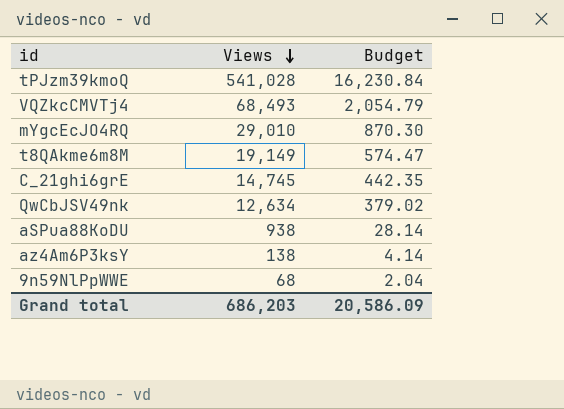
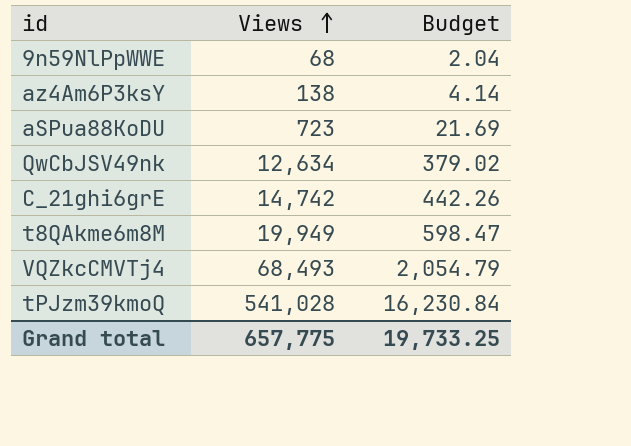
row order: Views descending -> Views ascending
row mYgcEcJO4RQ: 29,010 | 870.30 -> none
aSPua88KoDU | Views: 938 -> 723
aSPua88KoDU | Budget: 28.14 -> 21.69
C_21ghi6grE | Views: 14,745 -> 14,742
C_21ghi6grE | Budget: 442.35 -> 442.26
t8QAkme6m8M | Views: 19,149 -> 19,949
t8QAkme6m8M | Budget: 574.47 -> 598.47
Grand total | Views: 686,203 -> 657,775
Grand total | Budget: 20,586.09 -> 19,733.25

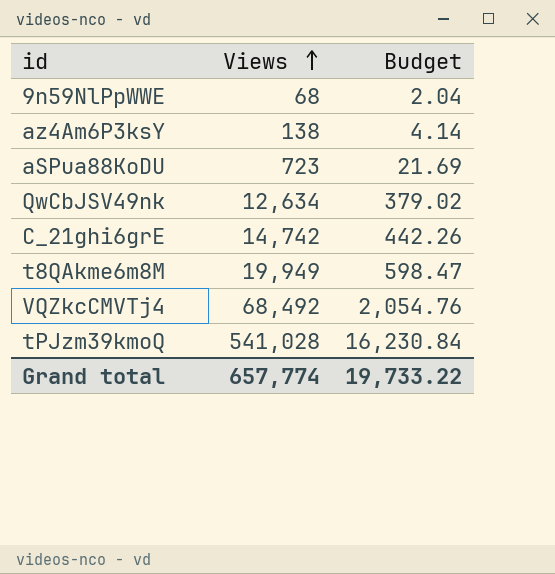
VQZkcCMVTj4 | Views: 68,493 -> 68,492
VQZkcCMVTj4 | Budget: 2,054.79 -> 2,054.76
Grand total | Views: 657,775 -> 657,774
Grand total | Budget: 19,733.25 -> 19,733.22

